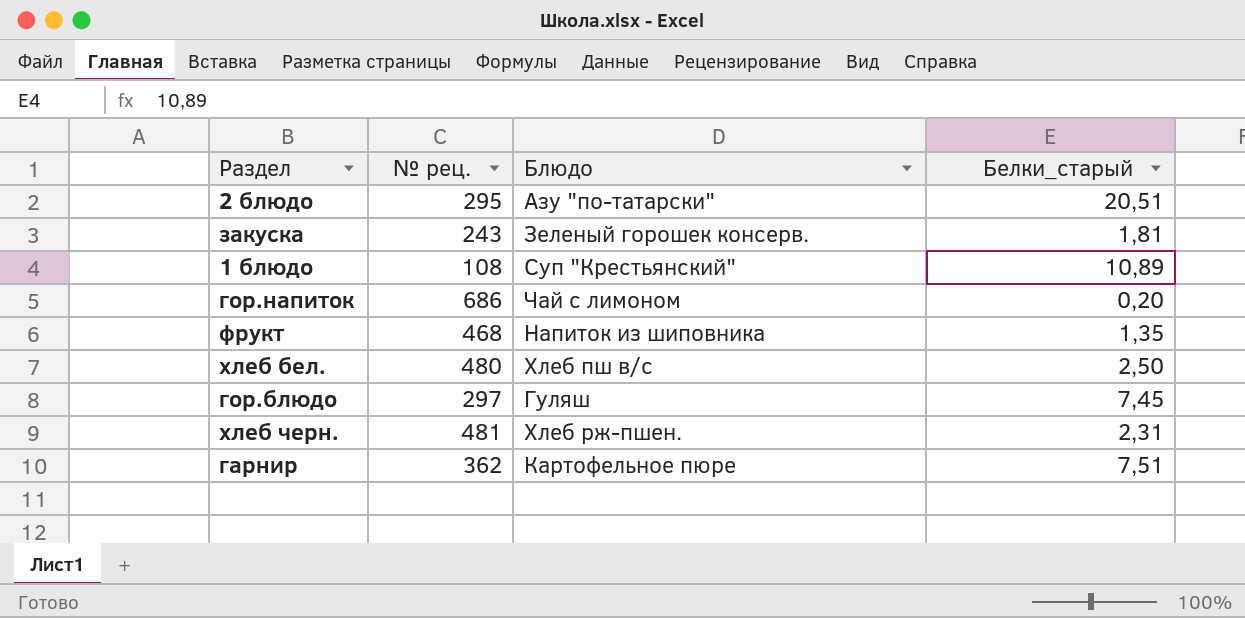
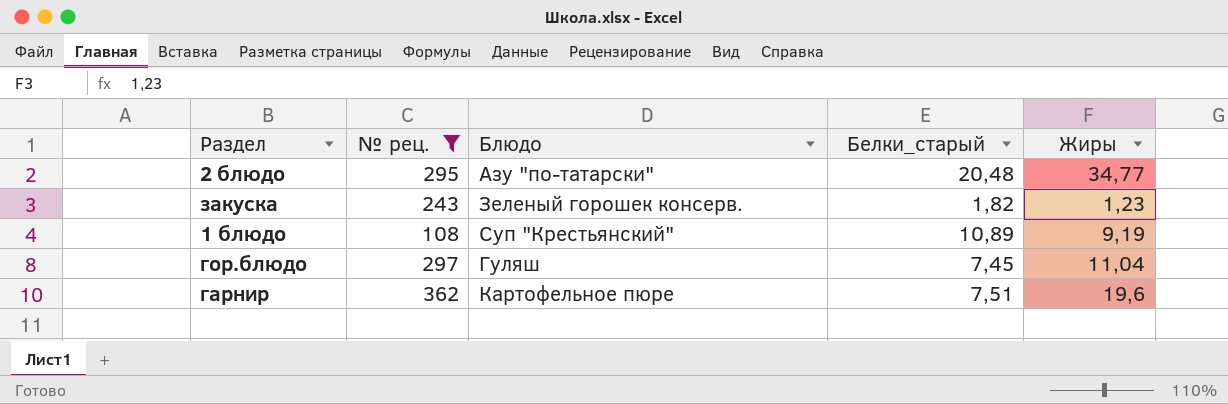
filter: none -> № рец. <= 362
column Жиры | position: none -> 5
2 блюдо | Белки_старый: 20,51 -> 20,48
закуска | Белки_старый: 1,81 -> 1,82

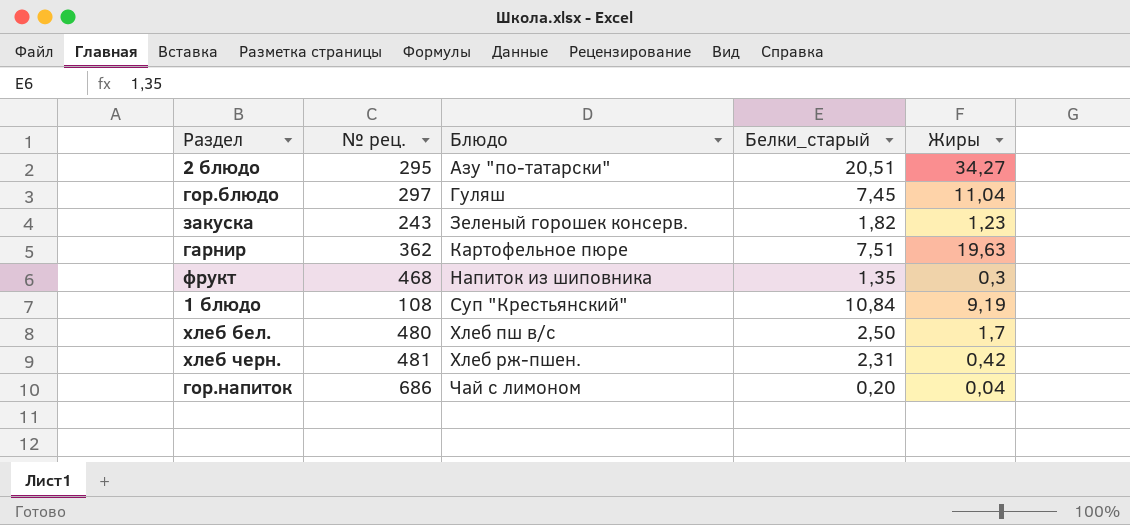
filter: № рец. <= 362 -> none
row order: none -> Блюдо ascending
2 блюдо | Белки_старый: 20,48 -> 20,51
2 блюдо | Жиры: 34,77 -> 34,27
гарнир | Жиры: 19,6 -> 19,63
1 блюдо | Белки_старый: 10,89 -> 10,84

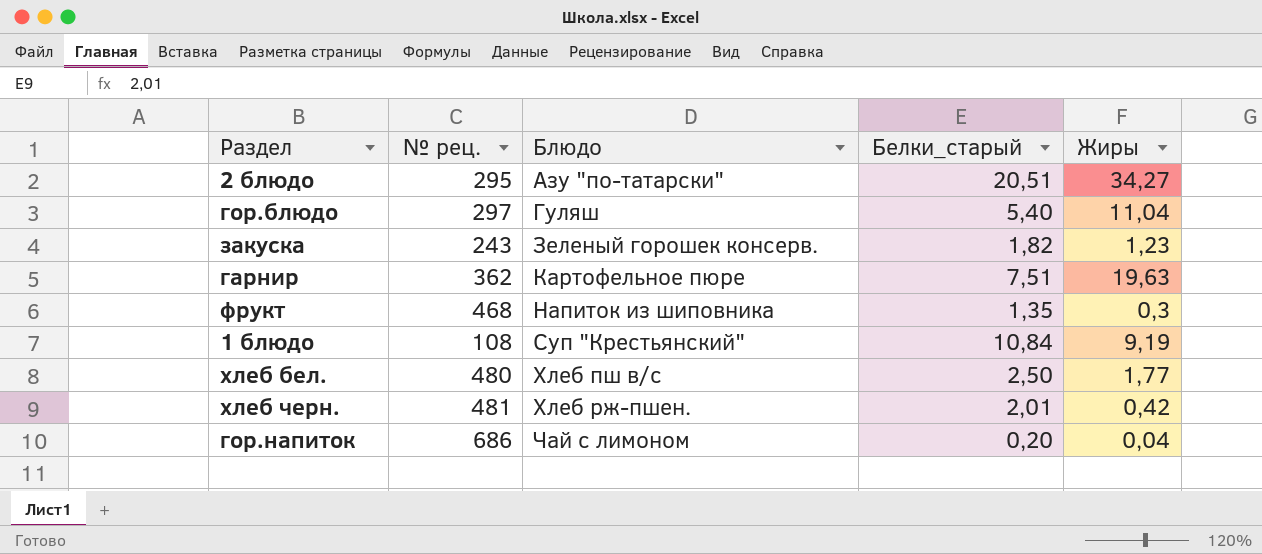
гор.блюдо | Белки_старый: 7,45 -> 5,40
хлеб бел. | Жиры: 1,7 -> 1,77
хлеб черн. | Белки_старый: 2,31 -> 2,01

